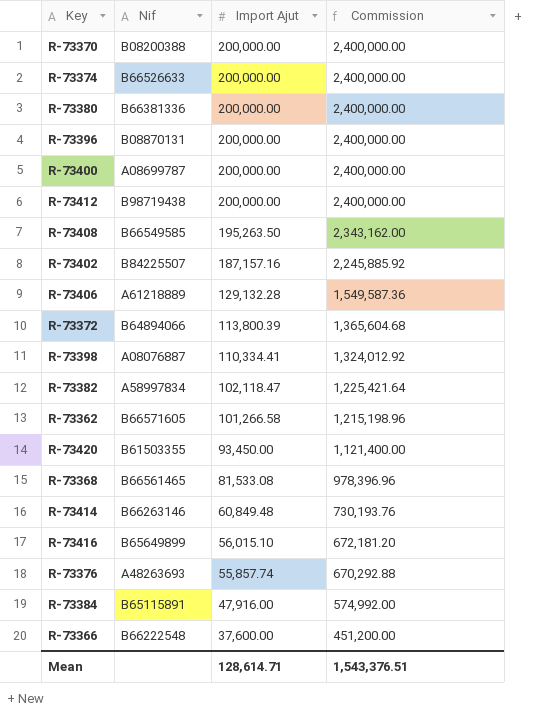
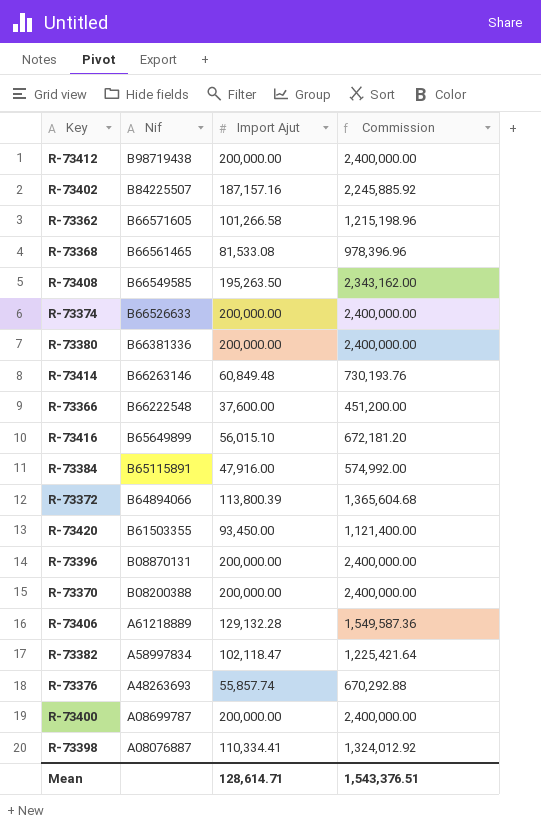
row order: Import Ajut descending -> Nif descending

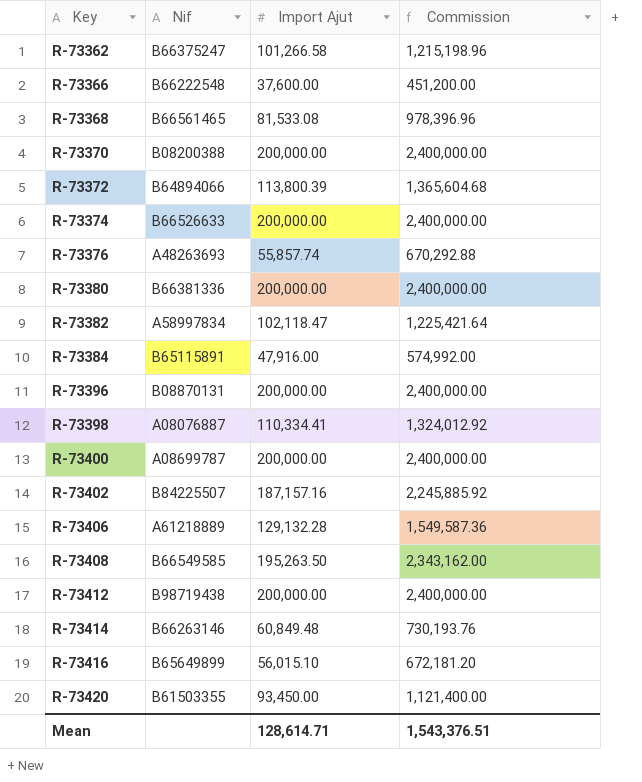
row order: Nif descending -> Key ascending
R-73362 | Nif: B66571605 -> B66375247

